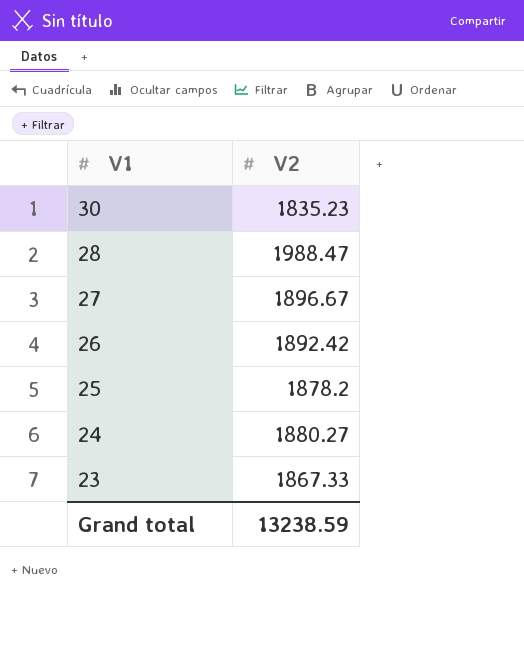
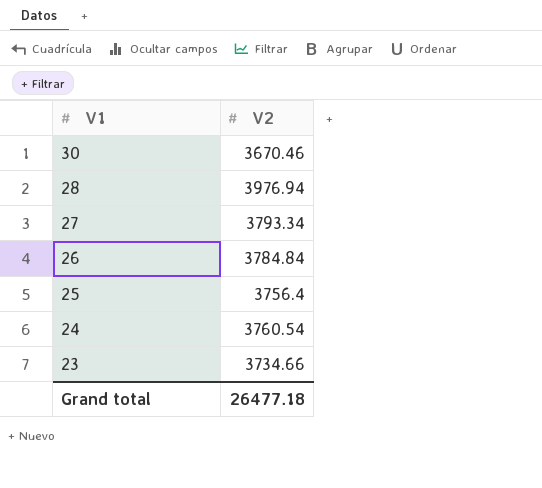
30 | V2: 1835.23 -> 3670.46
28 | V2: 1988.47 -> 3976.94
27 | V2: 1896.67 -> 3793.34
26 | V2: 1892.42 -> 3784.84
25 | V2: 1878.2 -> 3756.4
24 | V2: 1880.27 -> 3760.54
23 | V2: 1867.33 -> 3734.66
Grand total | V2: 13238.59 -> 26477.18

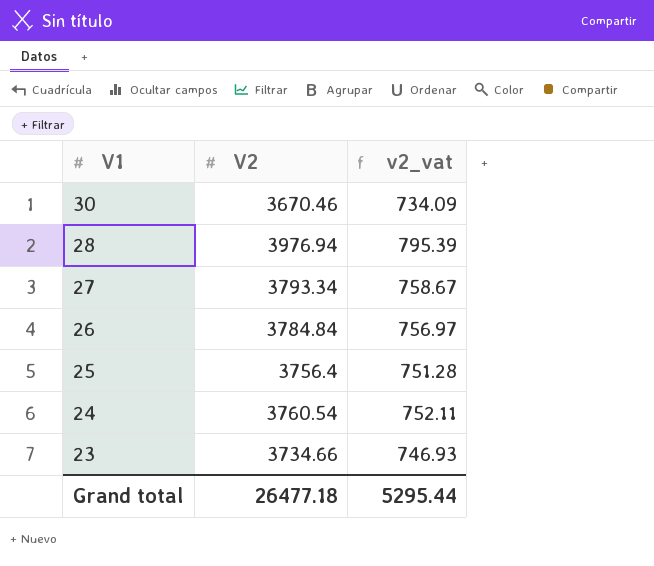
column v2_vat | formula: none -> [V2] * 0.2

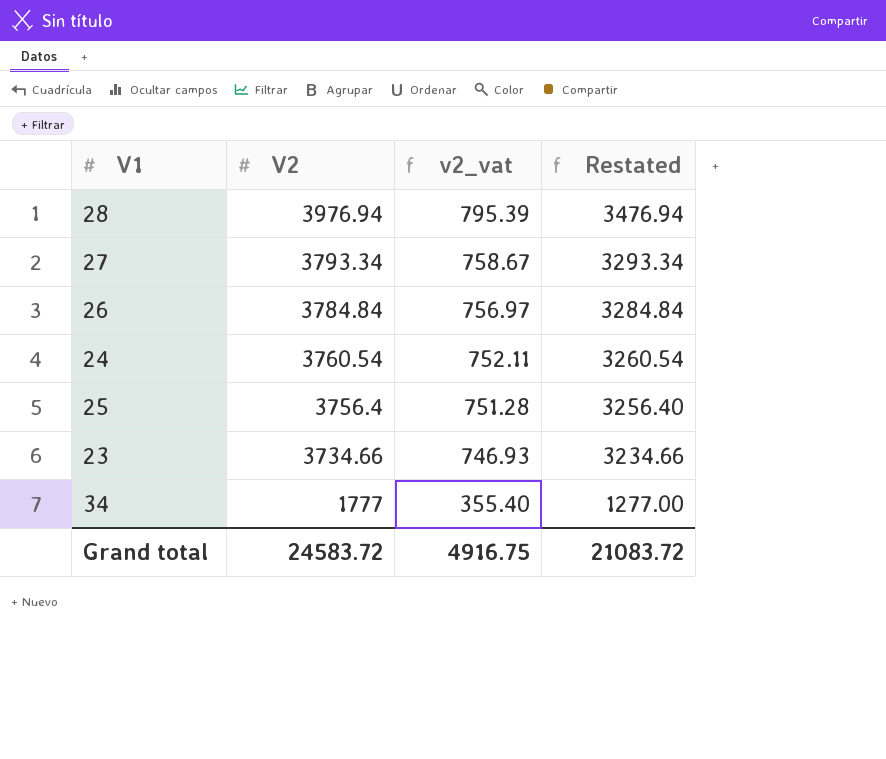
row order: V1 descending -> V2 descending
column Restated | formula: none -> [V2] - 500
row 30: 3670.46 | 734.09 -> none
row 34: none -> 1777 | 355.40 | 1277.00
Grand total | V2: 26477.18 -> 24583.72
Grand total | v2_vat: 5295.44 -> 4916.75

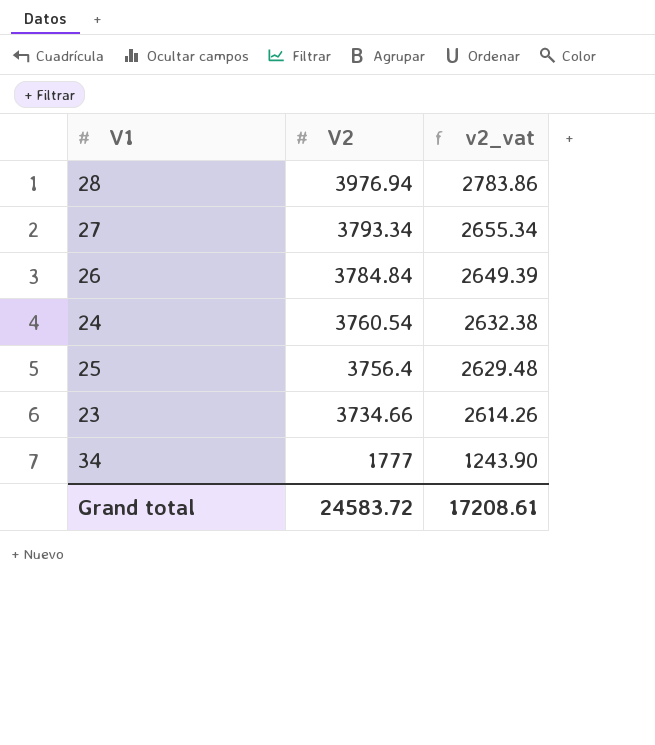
column Restated | formula: [V2] - 500 -> none
column v2_vat | formula: [V2] * 0.2 -> [V2] * 0.7
Grand total | v2_vat: 4916.75 -> 17208.61

